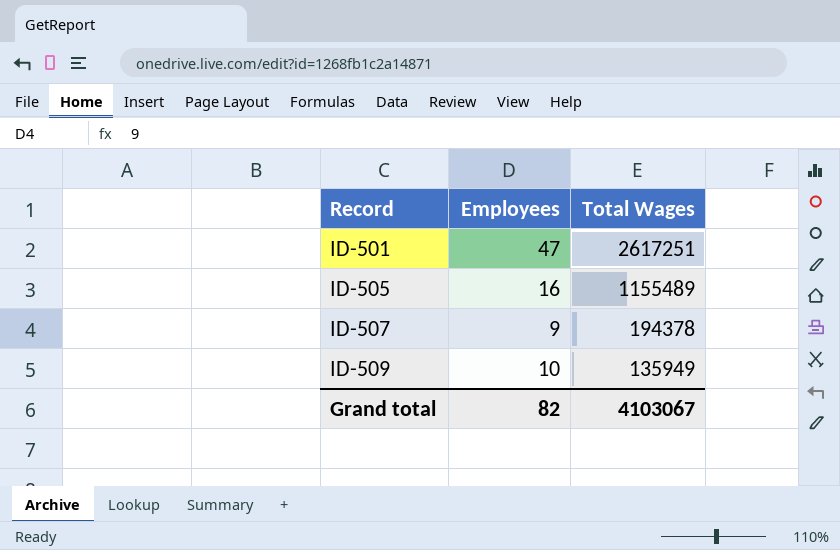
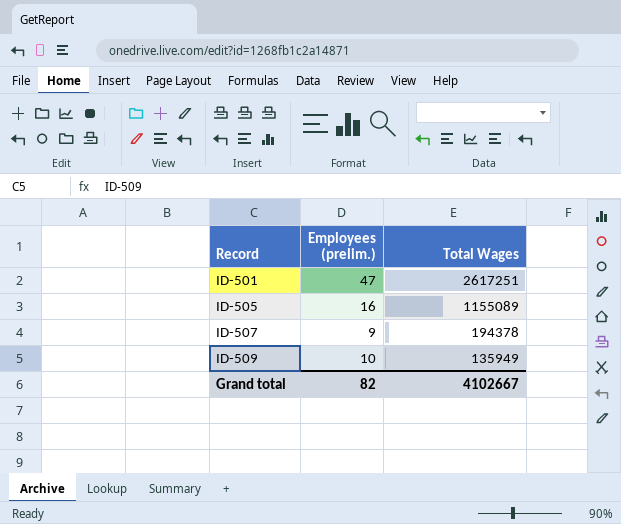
column name: Employees -> Employees (prelim.)
ID-505 | Total Wages: 1155489 -> 1155089
Grand total | Total Wages: 4103067 -> 4102667

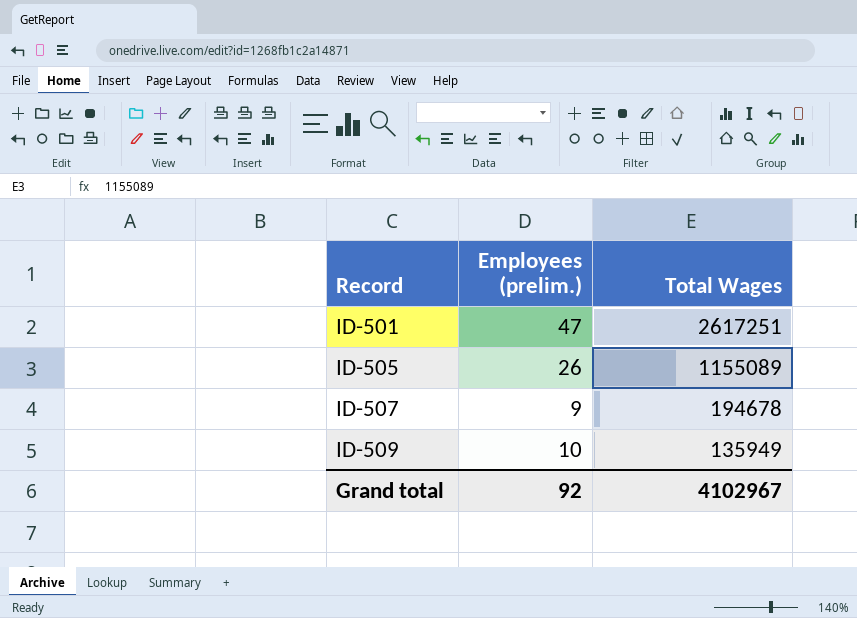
ID-505 | Employees (prelim.): 16 -> 26
ID-507 | Total Wages: 194378 -> 194678
Grand total | Employees (prelim.): 82 -> 92
Grand total | Total Wages: 4102667 -> 4102967

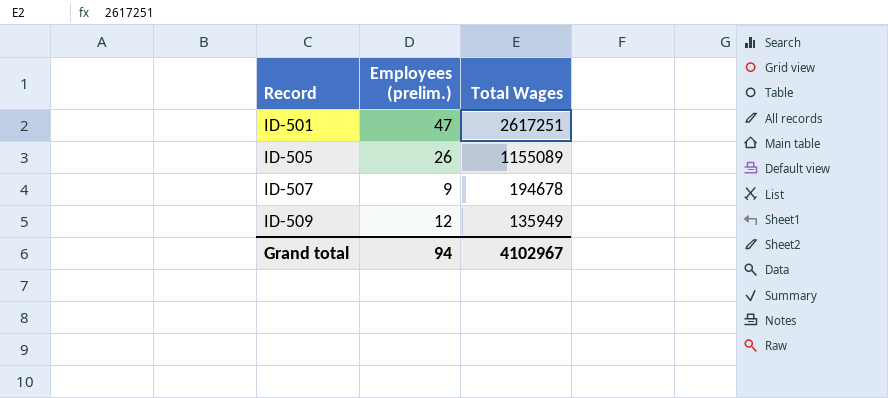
ID-509 | Employees (prelim.): 10 -> 12
Grand total | Employees (prelim.): 92 -> 94

